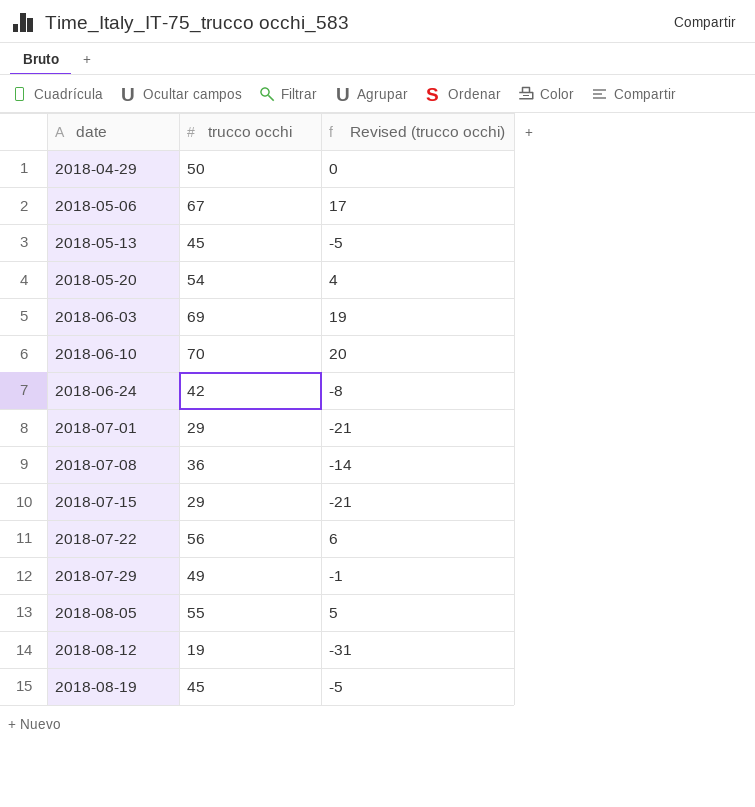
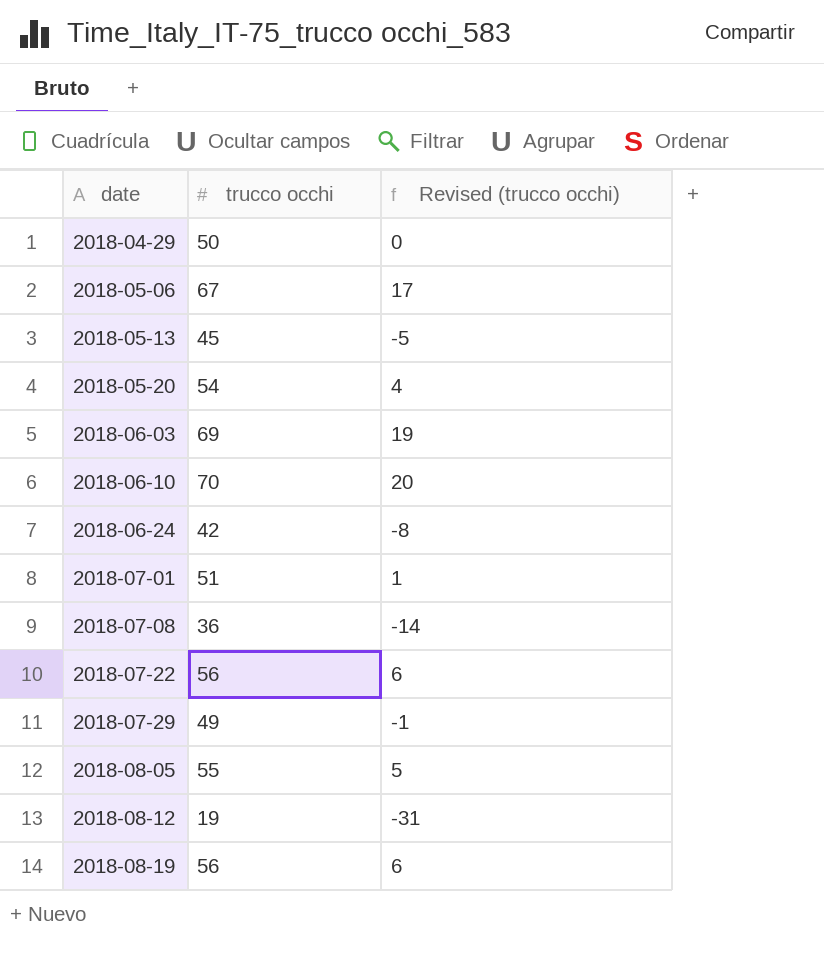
row 2018-07-15: 29 | -21 -> none
2018-07-01 | trucco occhi: 29 -> 51
2018-07-01 | Revised (trucco occhi): -21 -> 1
2018-08-19 | trucco occhi: 45 -> 56
2018-08-19 | Revised (trucco occhi): -5 -> 6

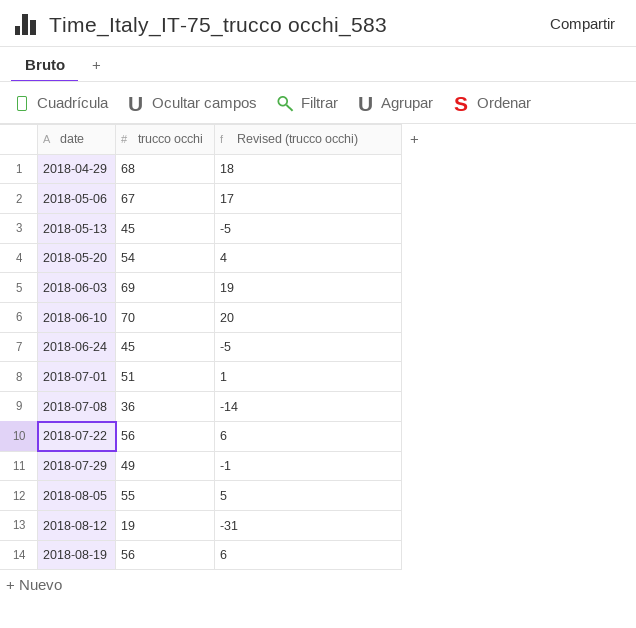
2018-04-29 | trucco occhi: 50 -> 68
2018-04-29 | Revised (trucco occhi): 0 -> 18
2018-06-24 | trucco occhi: 42 -> 45
2018-06-24 | Revised (trucco occhi): -8 -> -5

